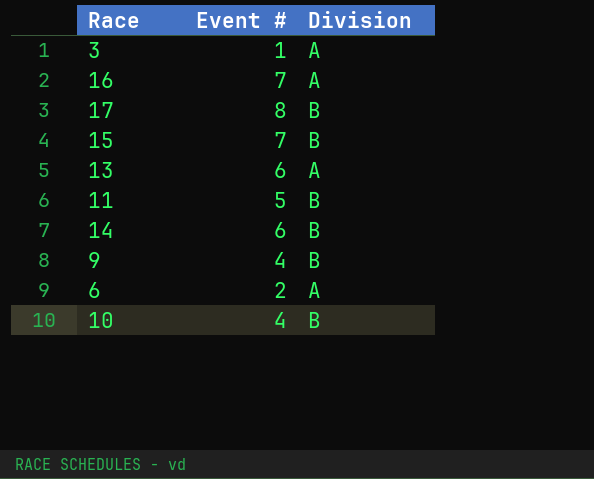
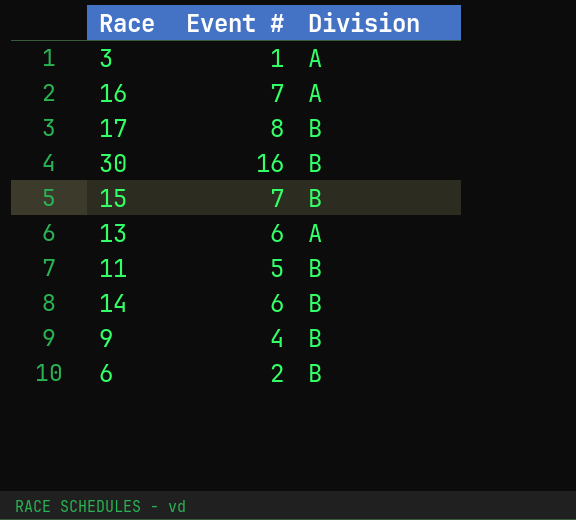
row 10: 4 | B -> none
row 30: none -> 16 | B
6 | Division: A -> B

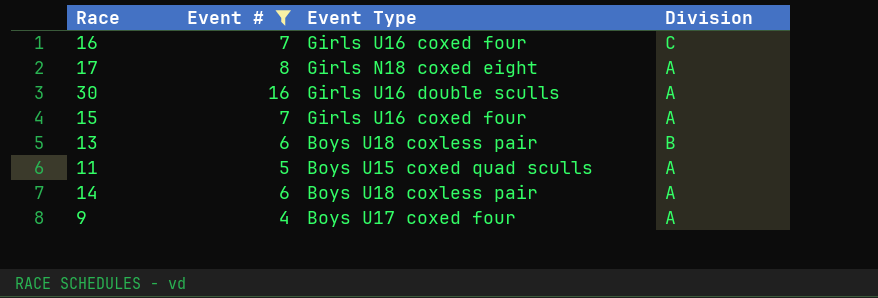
filter: none -> Event # >= 4
column Event Type | position: none -> 3
16 | Division: A -> C
17 | Division: B -> A
30 | Division: B -> A
15 | Division: B -> A
13 | Division: A -> B
11 | Division: B -> A
14 | Division: B -> A
9 | Division: B -> A

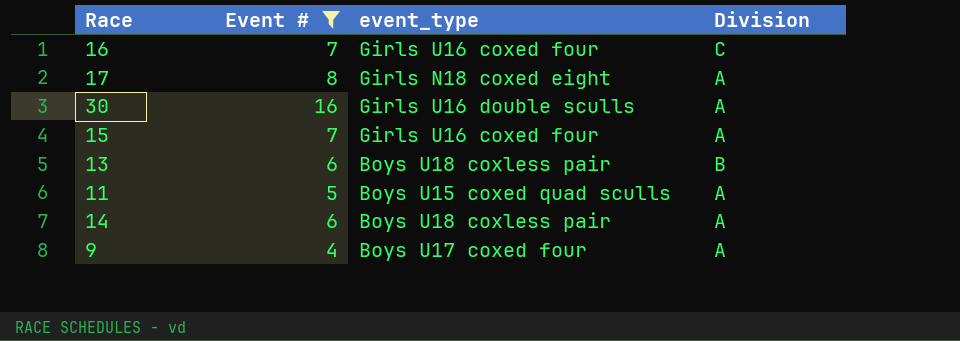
column name: Event Type -> event_type

